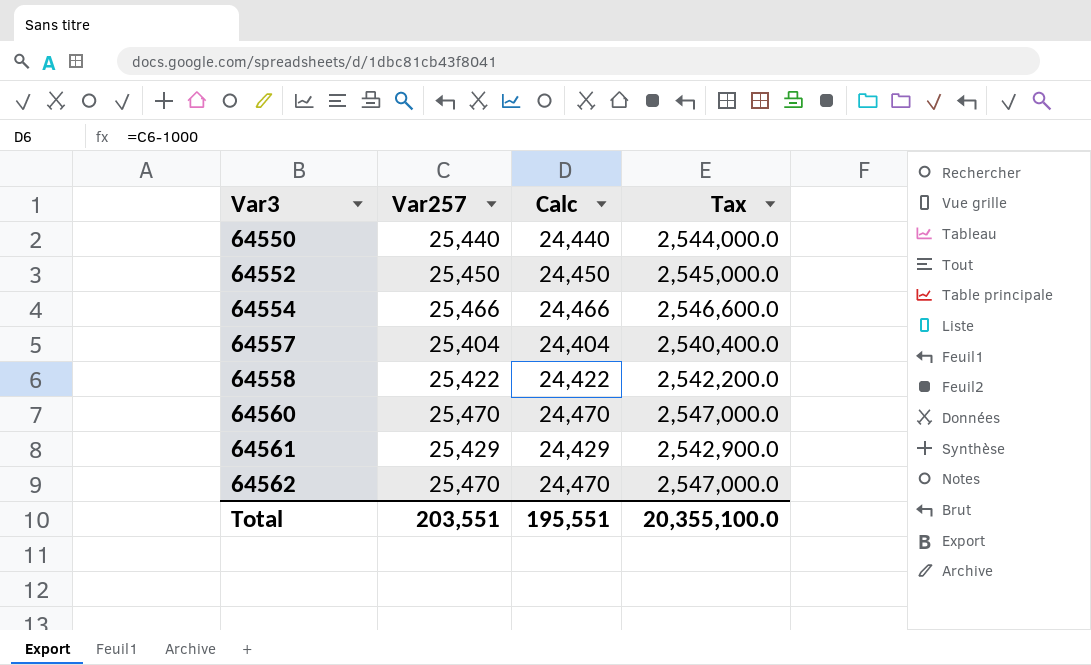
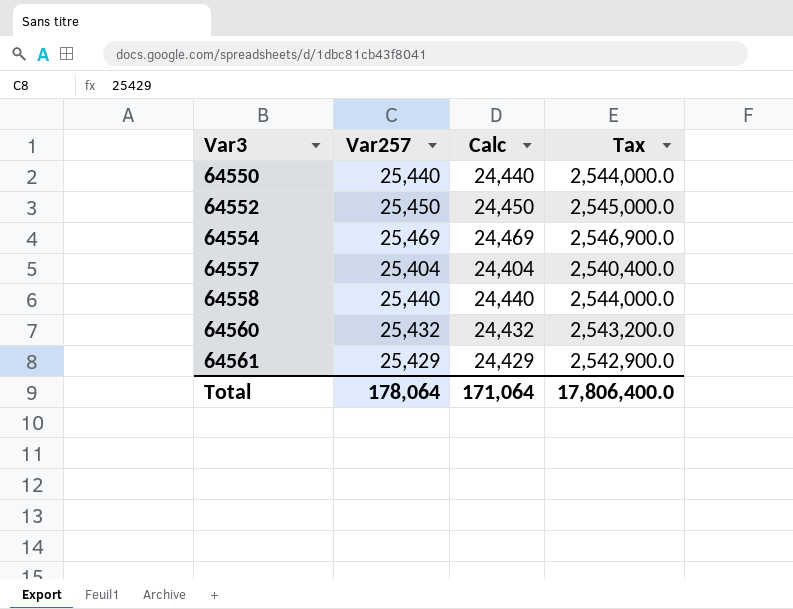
row 64562: 25,470 | 24,470 | 2,547,000.0 -> none
64554 | Var257: 25,466 -> 25,469
64554 | Calc: 24,466 -> 24,469
64554 | Tax: 2,546,600.0 -> 2,546,900.0
64558 | Var257: 25,422 -> 25,440
64558 | Calc: 24,422 -> 24,440
64558 | Tax: 2,542,200.0 -> 2,544,000.0
64560 | Var257: 25,470 -> 25,432
64560 | Calc: 24,470 -> 24,432
64560 | Tax: 2,547,000.0 -> 2,543,200.0
Total | Var257: 203,551 -> 178,064
Total | Calc: 195,551 -> 171,064
Total | Tax: 20,355,100.0 -> 17,806,400.0

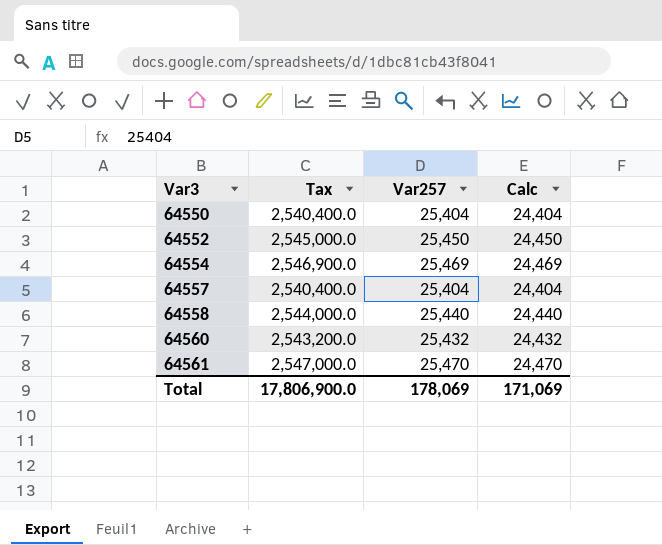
column Tax | position: 4 -> 2
64550 | Tax: 2,544,000.0 -> 2,540,400.0
64550 | Var257: 25,440 -> 25,404
64550 | Calc: 24,440 -> 24,404
64561 | Tax: 2,542,900.0 -> 2,547,000.0
64561 | Var257: 25,429 -> 25,470
64561 | Calc: 24,429 -> 24,470
Total | Tax: 17,806,400.0 -> 17,806,900.0
Total | Var257: 178,064 -> 178,069
Total | Calc: 171,064 -> 171,069

